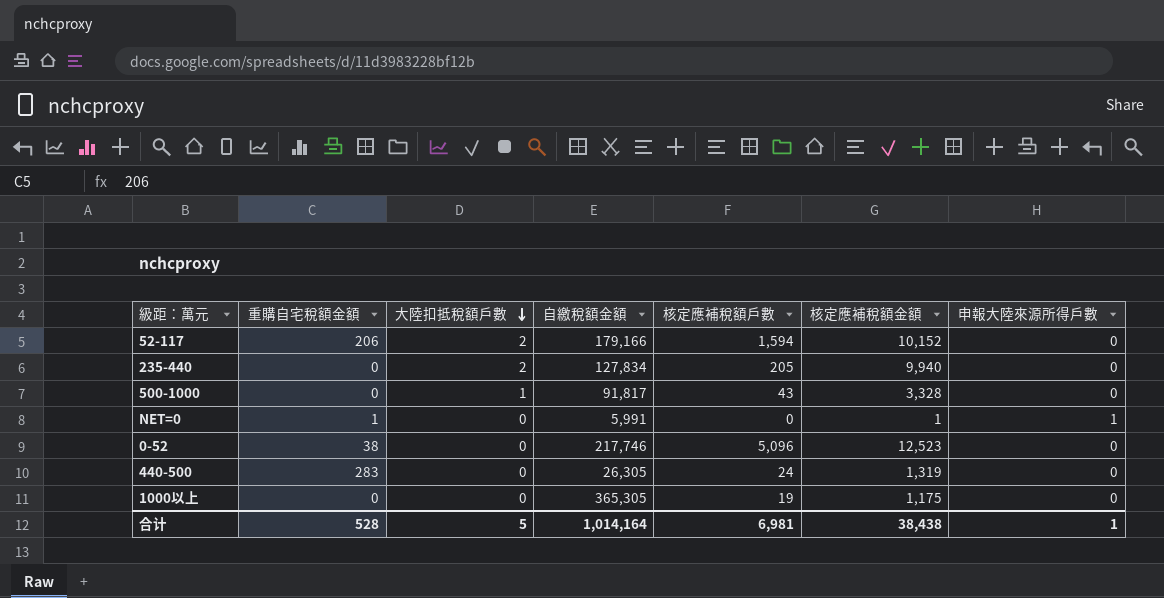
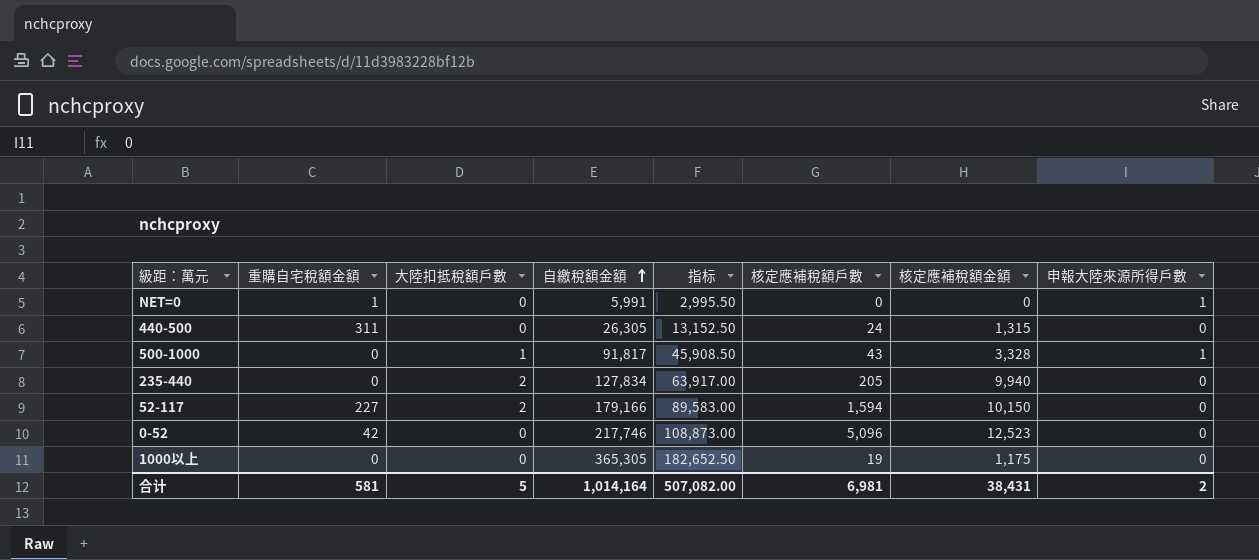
row order: 大陸扣抵稅額戶數 descending -> 自繳稅額金額 ascending
column 指标 | formula: none -> [自繳稅額金額] * 0.5
NET=0 | 核定應補稅額金額: 1 -> 0
440-500 | 重購自宅稅額金額: 283 -> 311
440-500 | 核定應補稅額金額: 1,319 -> 1,315
500-1000 | 申報大陸來源所得戶數: 0 -> 1
52-117 | 重購自宅稅額金額: 206 -> 227
52-117 | 核定應補稅額金額: 10,152 -> 10,150
0-52 | 重購自宅稅額金額: 38 -> 42
合计 | 重購自宅稅額金額: 528 -> 581
合计 | 核定應補稅額金額: 38,438 -> 38,431
合计 | 申報大陸來源所得戶數: 1 -> 2

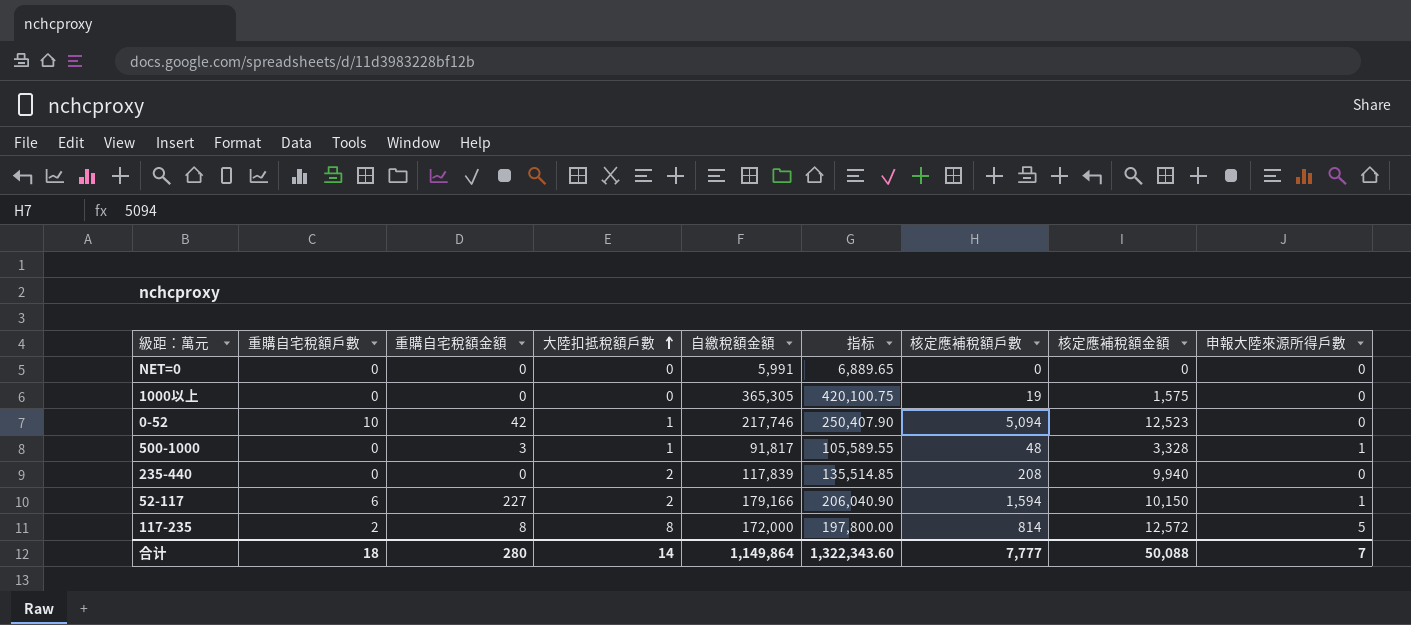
row order: 自繳稅額金額 ascending -> 大陸扣抵稅額戶數 ascending
column 重購自宅稅額戶數 | position: none -> 2
column 指标 | formula: [自繳稅額金額] * 0.5 -> [自繳稅額金額] * 1.15
row 440-500: 311 | 0 | 26,305 | 13,152.50 | 24 | 1,315 | 0 -> none
NET=0 | 重購自宅稅額金額: 1 -> 0
NET=0 | 申報大陸來源所得戶數: 1 -> 0
1000以上 | 核定應補稅額金額: 1,175 -> 1,575
0-52 | 大陸扣抵稅額戶數: 0 -> 1
0-52 | 核定應補稅額戶數: 5,096 -> 5,094
500-1000 | 重購自宅稅額金額: 0 -> 3
500-1000 | 核定應補稅額戶數: 43 -> 48
235-440 | 自繳稅額金額: 127,834 -> 117,839
235-440 | 核定應補稅額戶數: 205 -> 208
52-117 | 申報大陸來源所得戶數: 0 -> 1
row 117-235: none -> 2 | 8 | 8 | 172,000 | 197,800.00 | 814 | 12,572 | 5
合计 | 重購自宅稅額金額: 581 -> 280
合计 | 大陸扣抵稅額戶數: 5 -> 14
合计 | 自繳稅額金額: 1,014,164 -> 1,149,864
合计 | 指标: 507,082.00 -> 1,322,343.60
合计 | 核定應補稅額戶數: 6,981 -> 7,777
合计 | 核定應補稅額金額: 38,431 -> 50,088
合计 | 申報大陸來源所得戶數: 2 -> 7

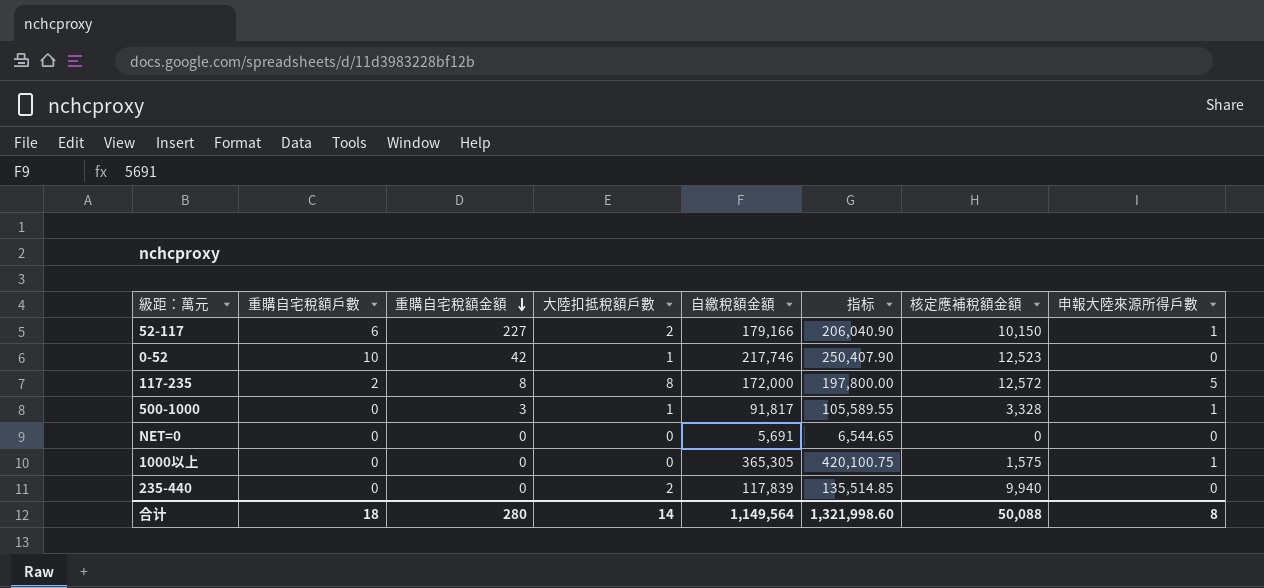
row order: 大陸扣抵稅額戶數 ascending -> 重購自宅稅額金額 descending
column 核定應補稅額戶數 | position: 7 -> none
NET=0 | 自繳稅額金額: 5,991 -> 5,691
NET=0 | 指标: 6,889.65 -> 6,544.65
1000以上 | 申報大陸來源所得戶數: 0 -> 1
合计 | 自繳稅額金額: 1,149,864 -> 1,149,564
合计 | 指标: 1,322,343.60 -> 1,321,998.60
合计 | 申報大陸來源所得戶數: 7 -> 8

